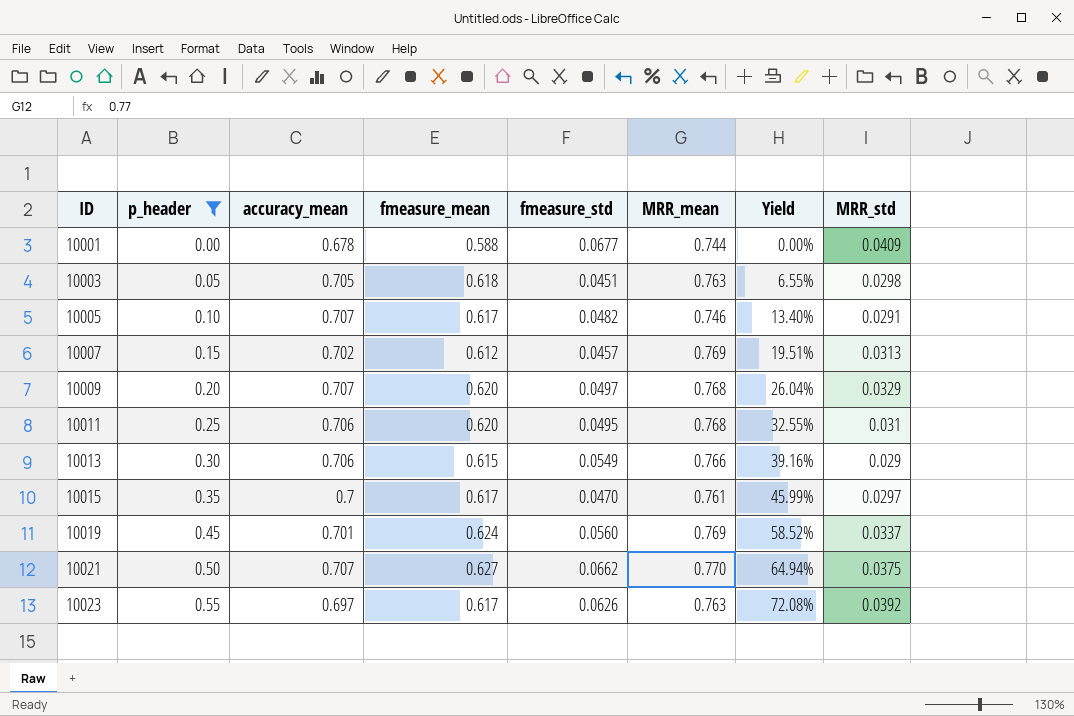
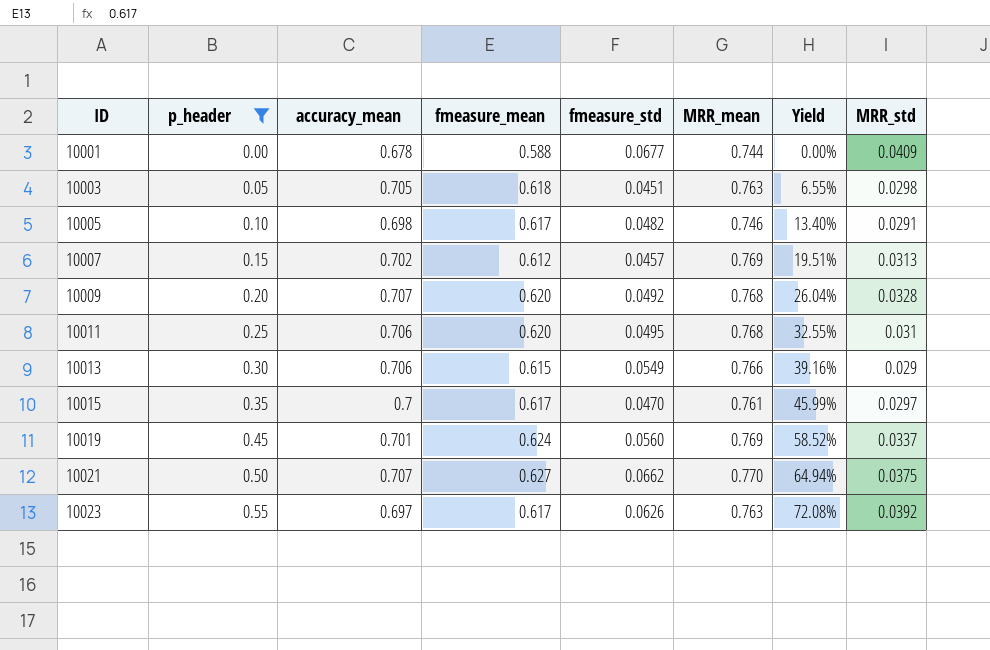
10005 | accuracy_mean: 0.707 -> 0.698
10009 | fmeasure_std: 0.0497 -> 0.0492
10009 | MRR_std: 0.0329 -> 0.0328

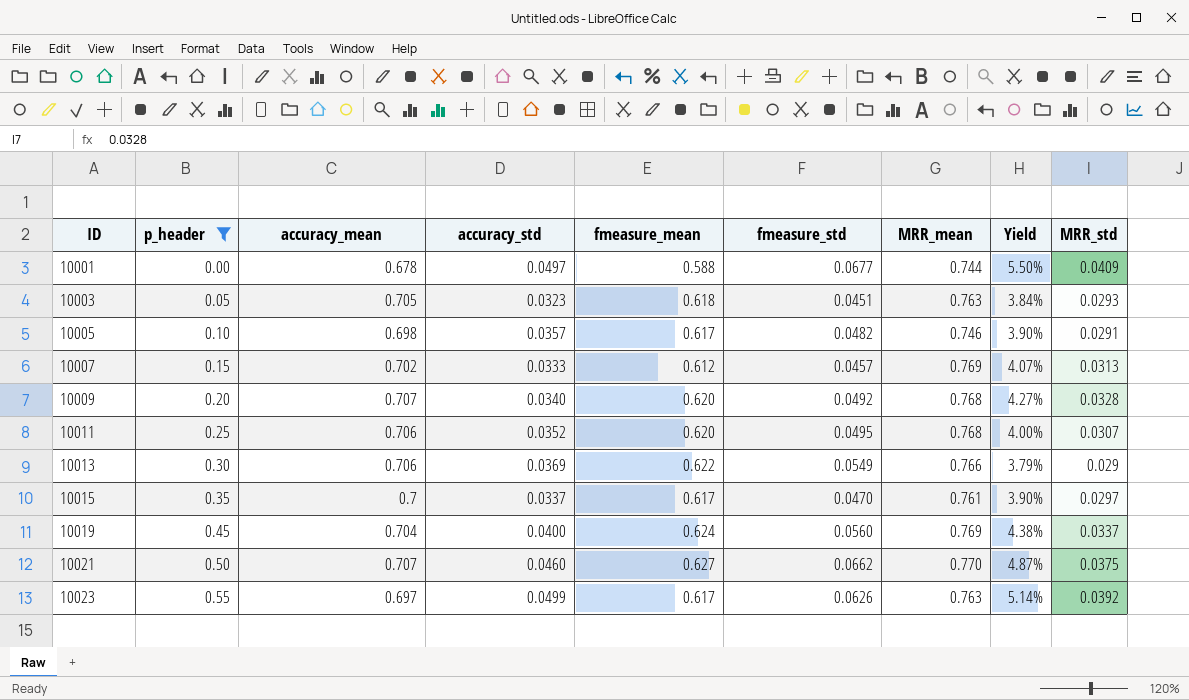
column accuracy_std | position: none -> 4
column Yield | formula: [p_header] / [MRR_mean] -> [MRR_std] / [MRR_mean]
10003 | MRR_std: 0.0298 -> 0.0293
10011 | MRR_std: 0.031 -> 0.0307
10013 | fmeasure_mean: 0.615 -> 0.622
10019 | accuracy_mean: 0.701 -> 0.704

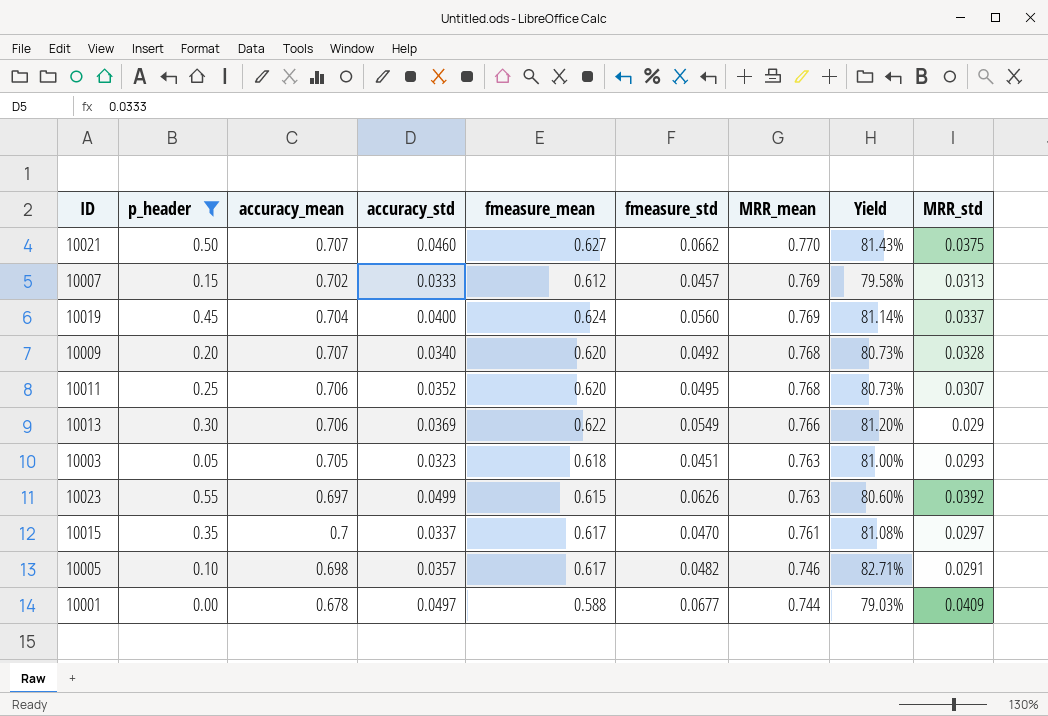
row order: ID ascending -> MRR_mean descending
column Yield | formula: [MRR_std] / [MRR_mean] -> [fmeasure_mean] / [MRR_mean]
10023 | fmeasure_mean: 0.617 -> 0.615

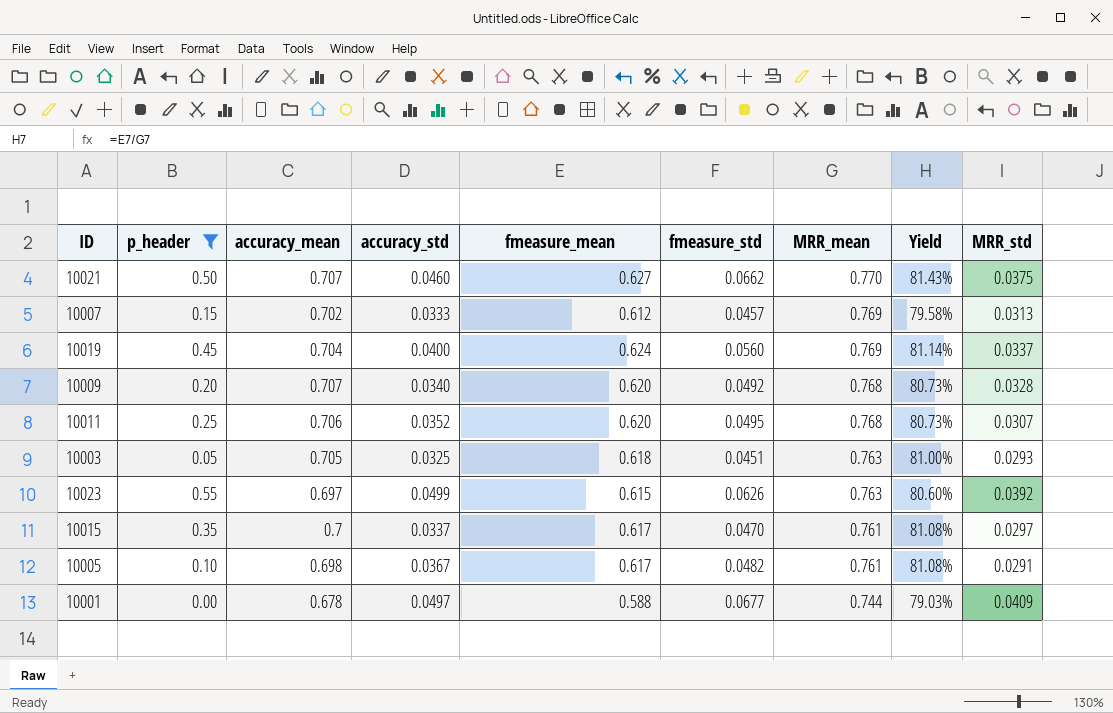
row 10013: 0.30 | 0.706 | 0.0369 | 0.622 | 0.0549 | 0.766 | 81.20% | 0.029 -> none
10003 | accuracy_std: 0.0323 -> 0.0325
10005 | accuracy_std: 0.0357 -> 0.0367
10005 | MRR_mean: 0.746 -> 0.761
10005 | Yield: 82.71% -> 81.08%

